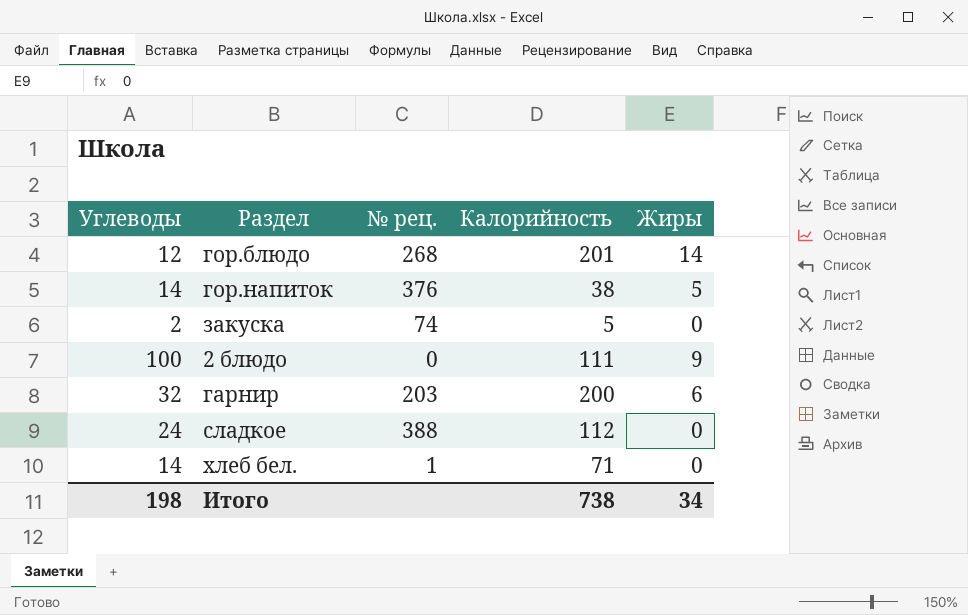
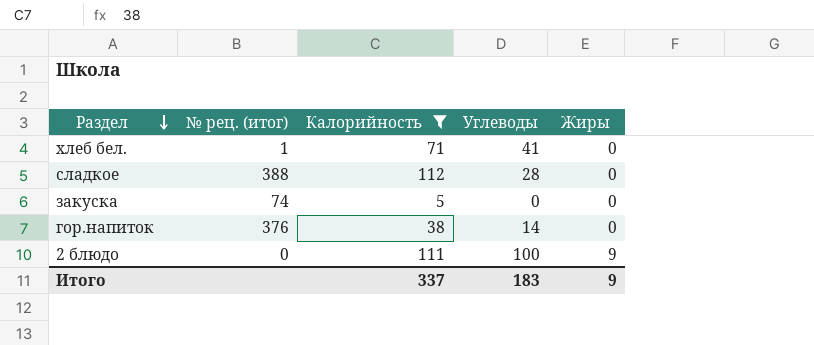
filter: none -> Калорийность <= 112
row order: none -> Раздел descending
column name: № рец. -> № рец. (итог)
column Углеводы | position: 1 -> 4
хлеб бел. | Углеводы: 14 -> 41
сладкое | Углеводы: 24 -> 28
закуска | Углеводы: 2 -> 0
гор.напиток | Жиры: 5 -> 0
Итого | Калорийность: 738 -> 337
Итого | Углеводы: 198 -> 183
Итого | Жиры: 34 -> 9

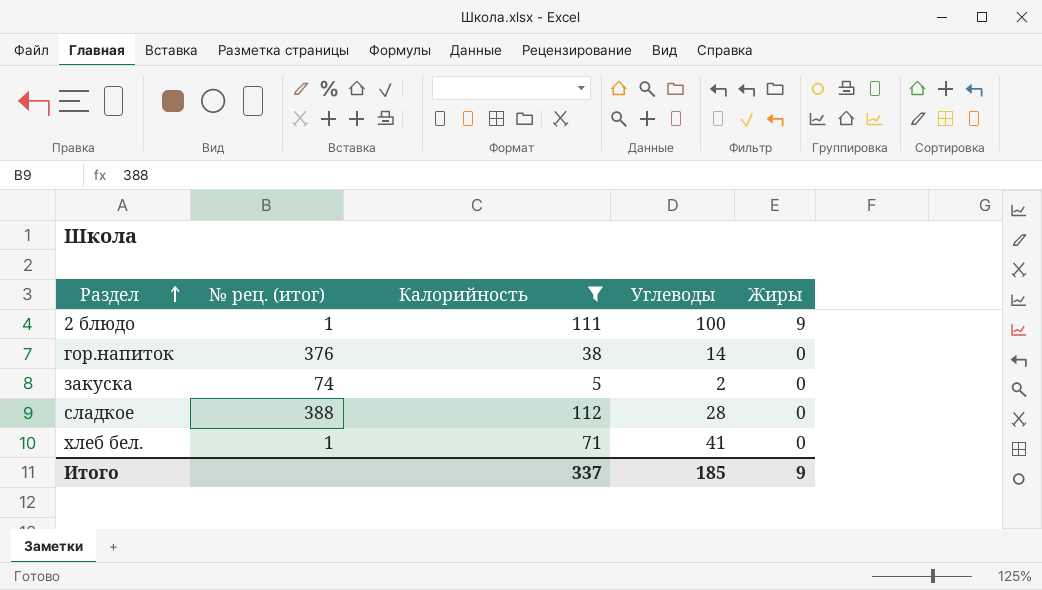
row order: Раздел descending -> Раздел ascending
2 блюдо | № рец. (итог): 0 -> 1
закуска | Углеводы: 0 -> 2
Итого | Углеводы: 183 -> 185

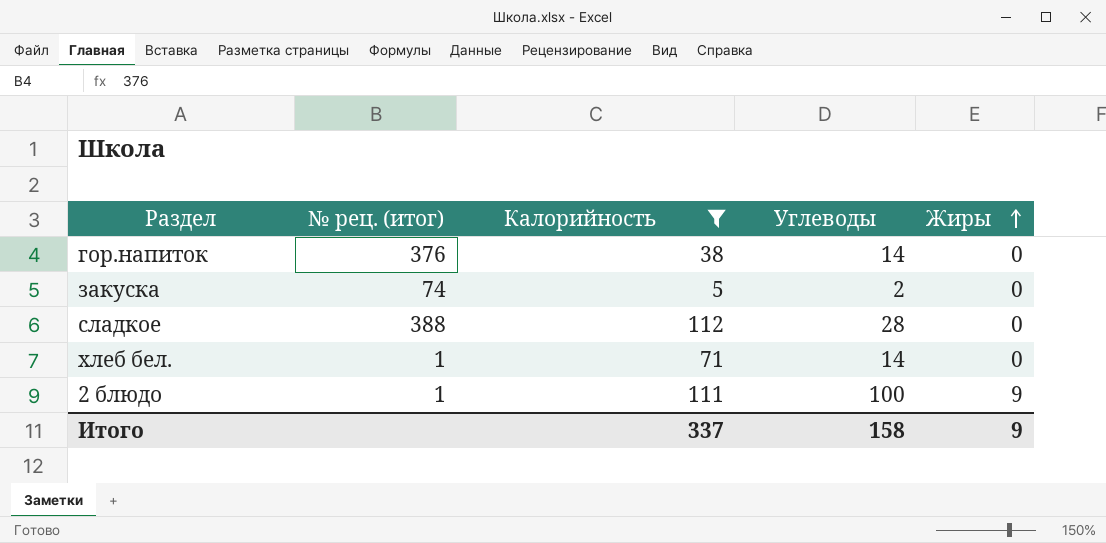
row order: Раздел ascending -> Жиры ascending
хлеб бел. | Углеводы: 41 -> 14
Итого | Углеводы: 185 -> 158

